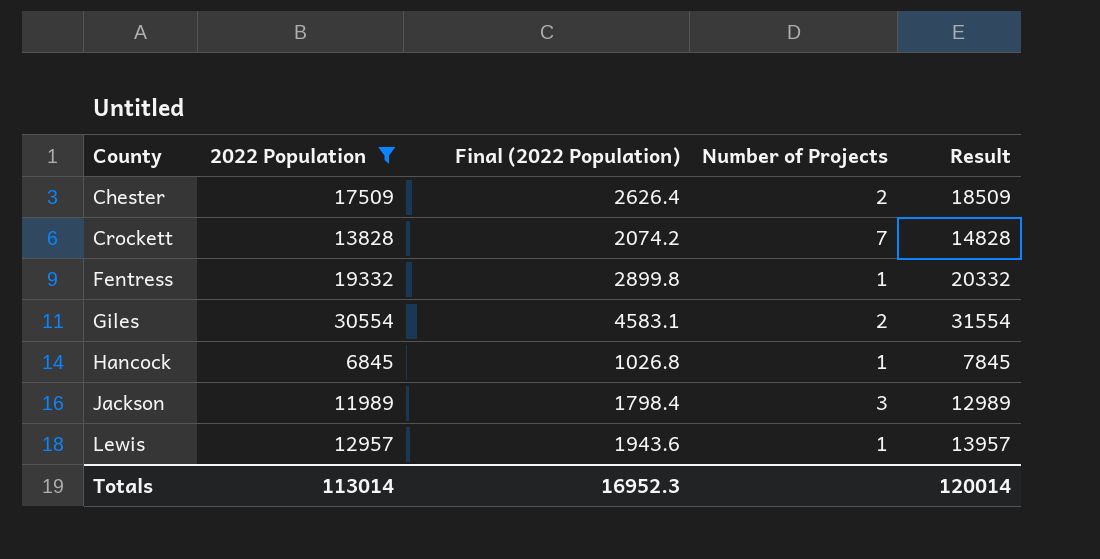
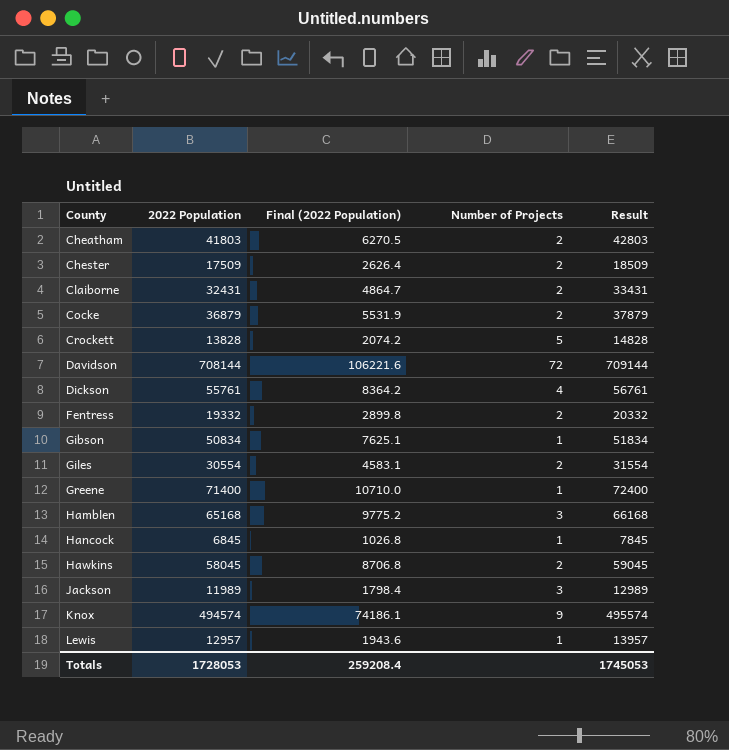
filter: 2022 Population <= 30554 -> none
Crockett | Number of Projects: 7 -> 5
Fentress | Number of Projects: 1 -> 2
Totals | 2022 Population: 113014 -> 1728053
Totals | Final (2022 Population): 16952.3 -> 259208.4
Totals | Result: 120014 -> 1745053

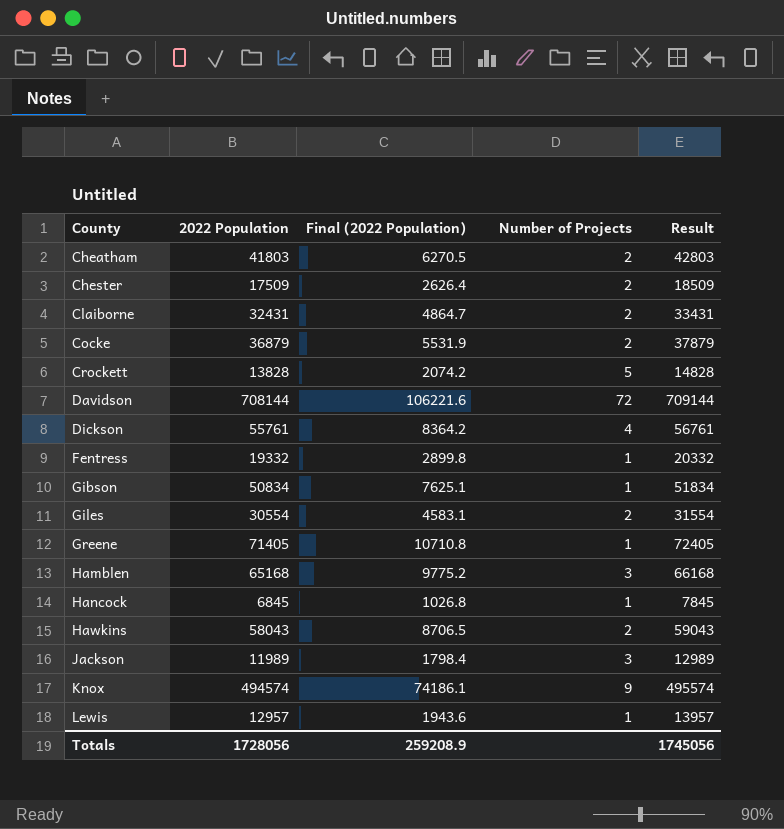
Fentress | Number of Projects: 2 -> 1
Greene | 2022 Population: 71400 -> 71405
Greene | Final (2022 Population): 10710.0 -> 10710.8
Greene | Result: 72400 -> 72405
Hawkins | 2022 Population: 58045 -> 58043
Hawkins | Final (2022 Population): 8706.8 -> 8706.5
Hawkins | Result: 59045 -> 59043
Totals | 2022 Population: 1728053 -> 1728056
Totals | Final (2022 Population): 259208.4 -> 259208.9
Totals | Result: 1745053 -> 1745056

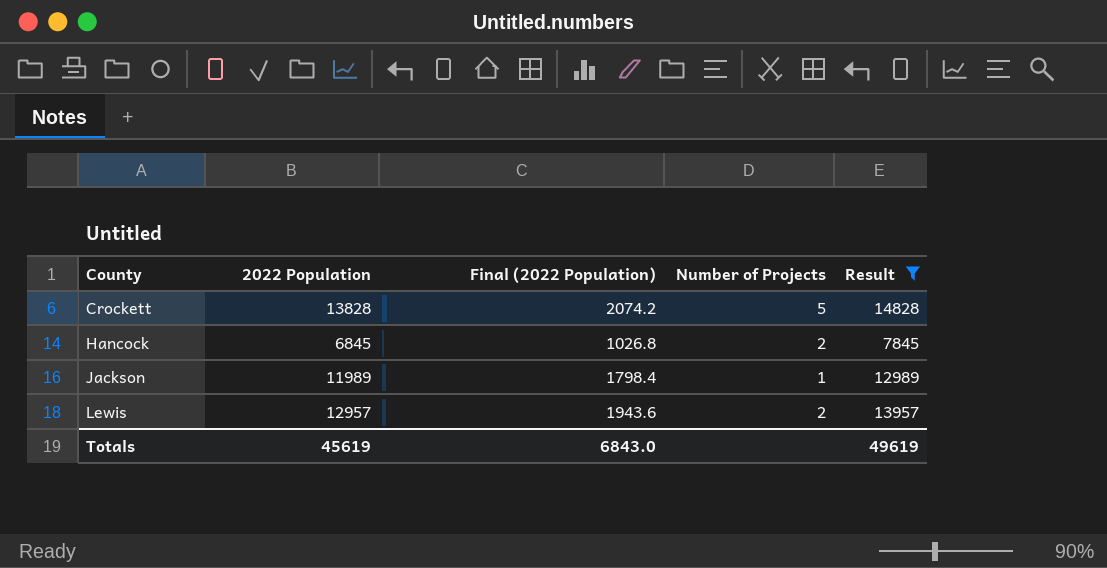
filter: none -> Result <= 14828
Hancock | Number of Projects: 1 -> 2
Jackson | Number of Projects: 3 -> 1
Lewis | Number of Projects: 1 -> 2
Totals | 2022 Population: 1728056 -> 45619
Totals | Final (2022 Population): 259208.9 -> 6843.0
Totals | Result: 1745056 -> 49619

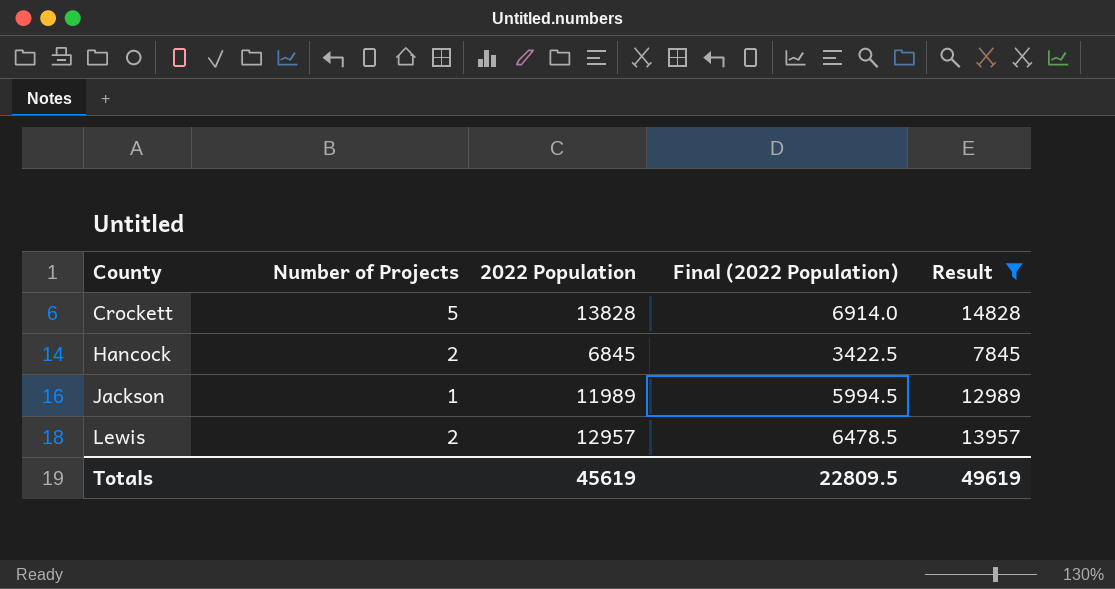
column Number of Projects | position: 4 -> 2
column Final (2022 Population) | formula: [2022 Population] * 0.15 -> [2022 Population] * 0.5
Totals | Final (2022 Population): 6843.0 -> 22809.5

